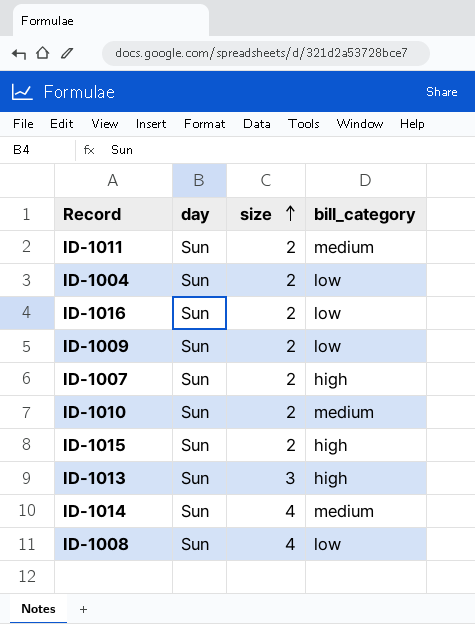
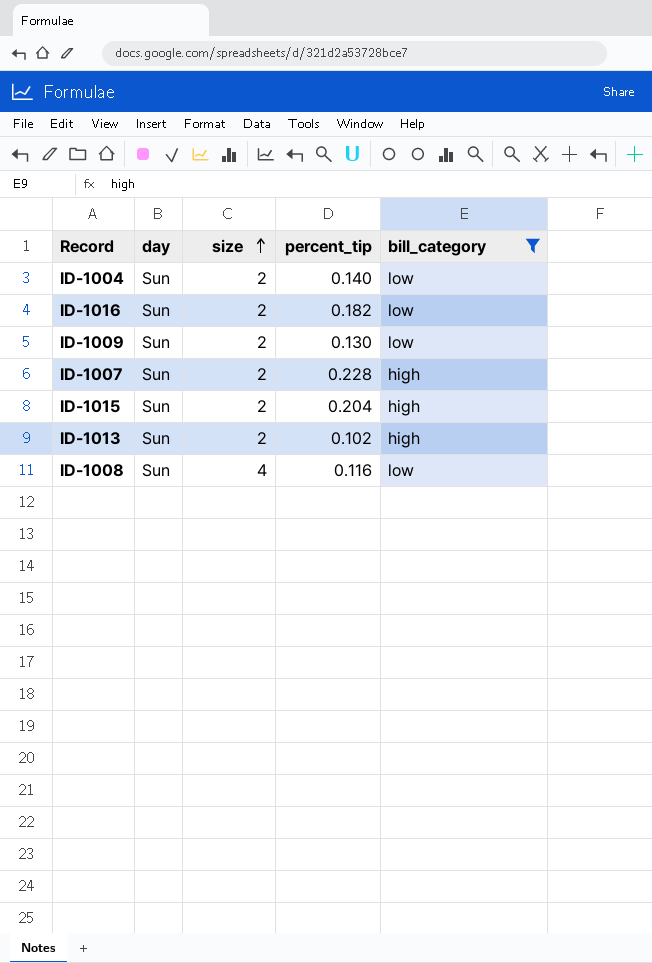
filter: none -> bill_category != medium
column percent_tip | position: none -> 4
ID-1013 | size: 3 -> 2

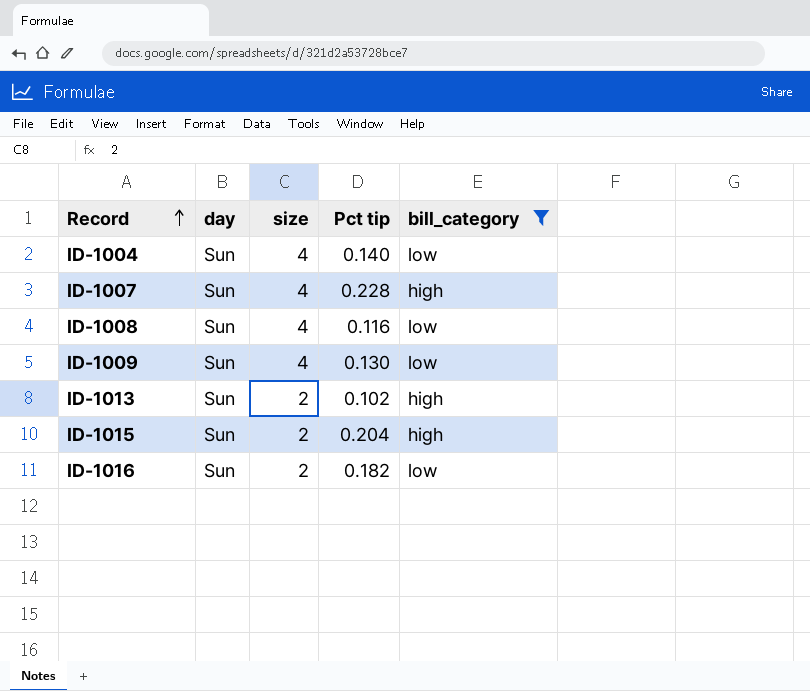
row order: size ascending -> Record ascending
column name: percent_tip -> Pct tip
ID-1004 | size: 2 -> 4
ID-1007 | size: 2 -> 4
ID-1009 | size: 2 -> 4

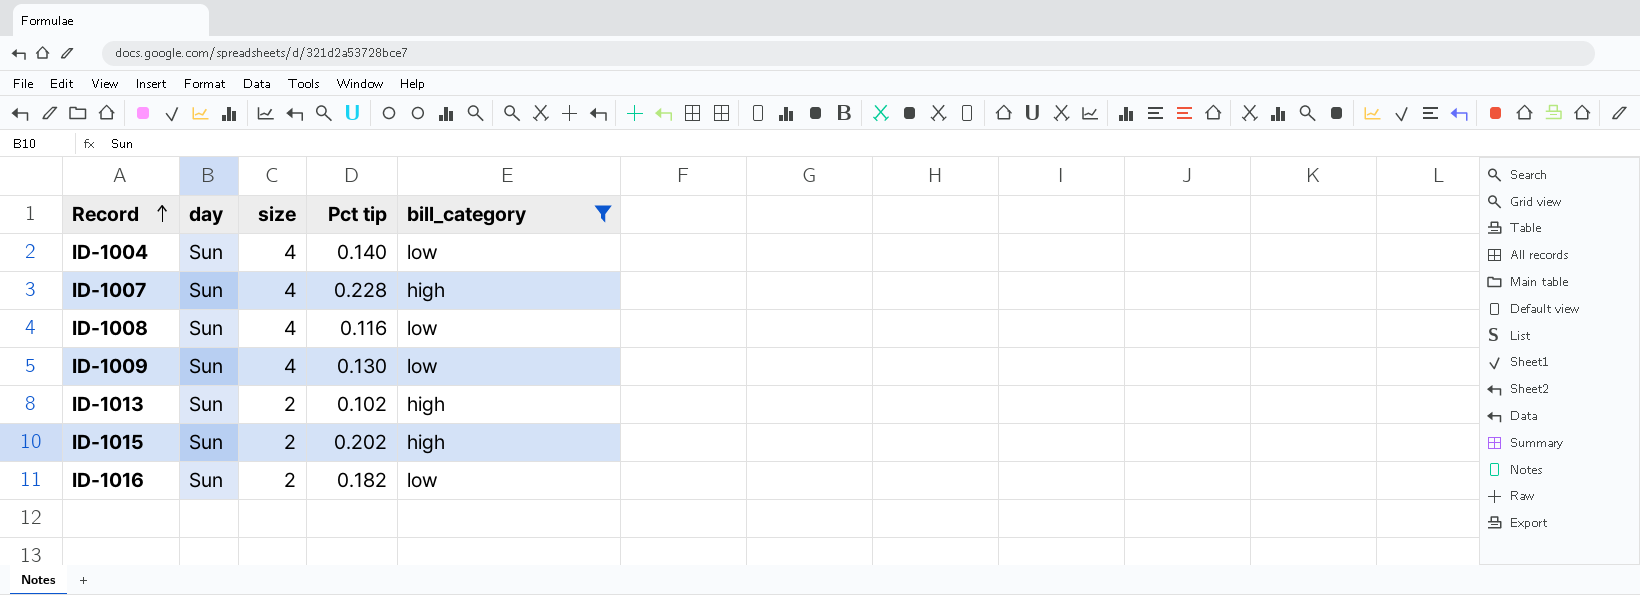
ID-1015 | Pct tip: 0.204 -> 0.202

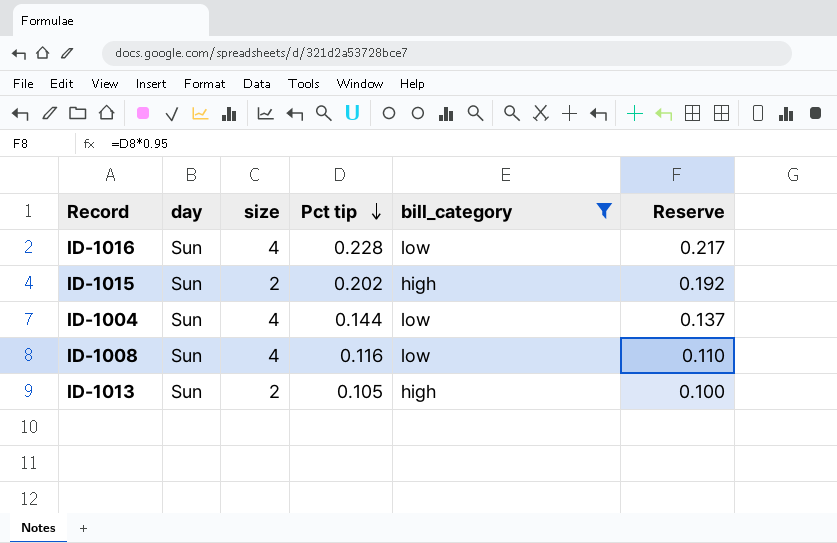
row order: Record ascending -> Pct tip descending
column Reserve | formula: none -> [Pct tip] * 0.95
row ID-1007: Sun | 4 | 0.228 | high -> none
row ID-1009: Sun | 4 | 0.130 | low -> none
ID-1016 | size: 2 -> 4
ID-1016 | Pct tip: 0.182 -> 0.228
ID-1004 | Pct tip: 0.140 -> 0.144
ID-1013 | Pct tip: 0.102 -> 0.105

